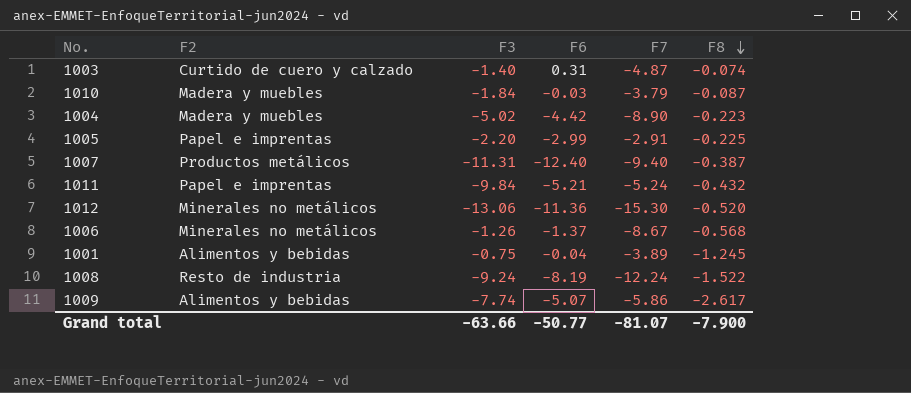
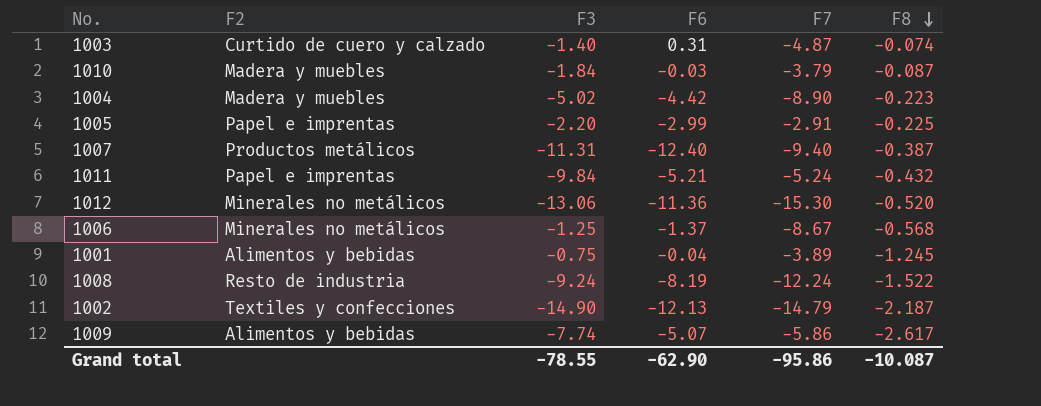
1006 | F3: -1.26 -> -1.25
row 1002: none -> Textiles y confecciones | -14.90 | -12.13 | -14.79 | -2.187
Grand total | F3: -63.66 -> -78.55
Grand total | F6: -50.77 -> -62.90
Grand total | F7: -81.07 -> -95.86
Grand total | F8: -7.900 -> -10.087

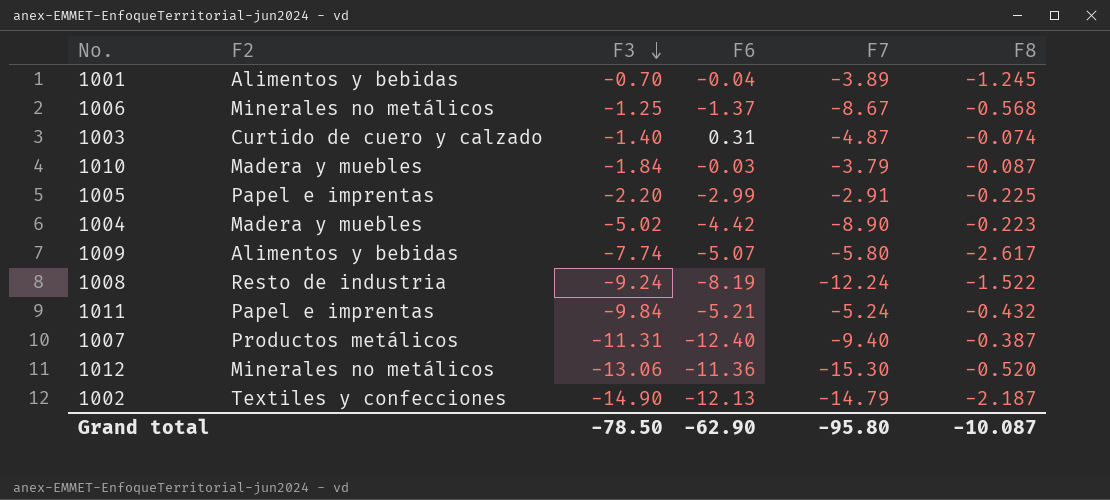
row order: F8 descending -> F3 descending
1001 | F3: -0.75 -> -0.70
1009 | F7: -5.86 -> -5.80
Grand total | F3: -78.55 -> -78.50
Grand total | F7: -95.86 -> -95.80

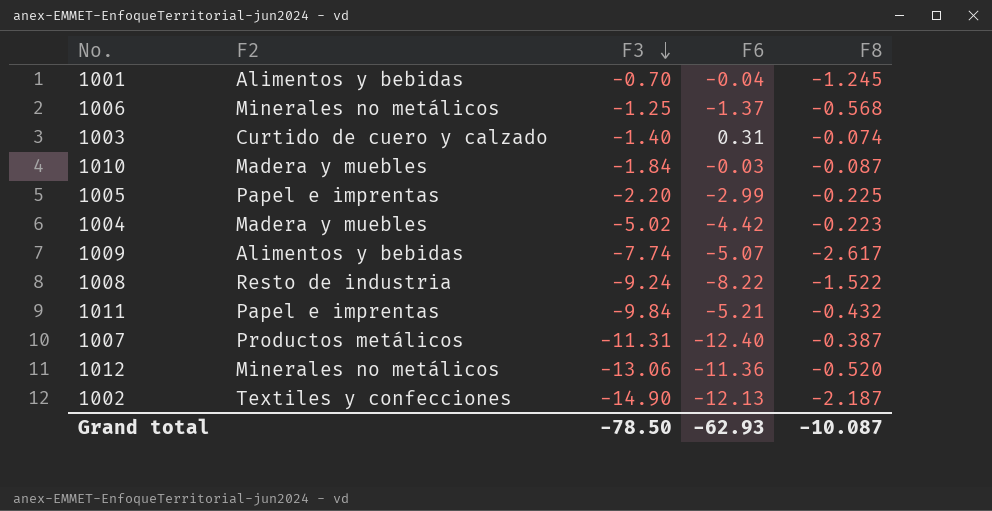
column F7 | position: 5 -> none
1008 | F6: -8.19 -> -8.22
Grand total | F6: -62.90 -> -62.93

